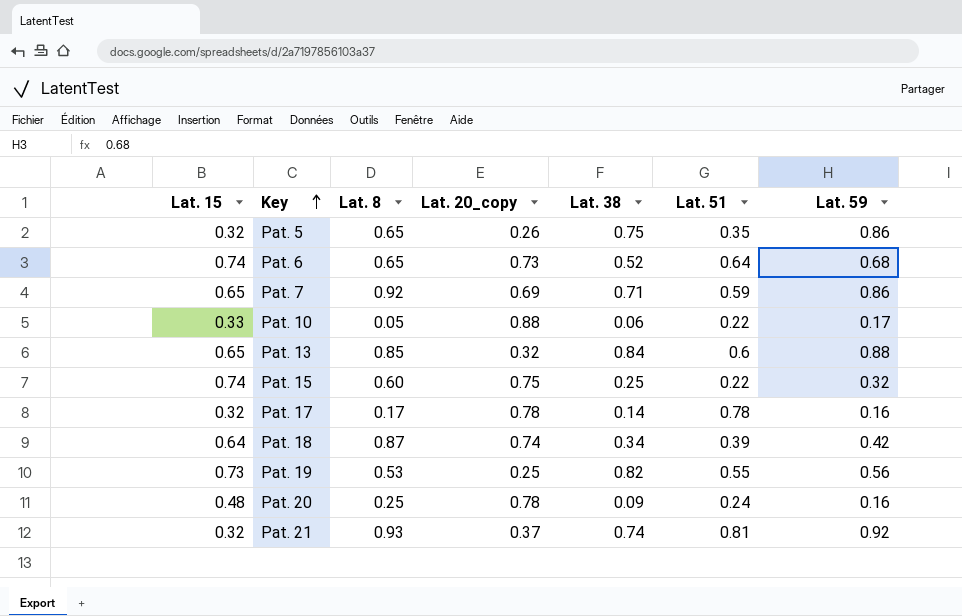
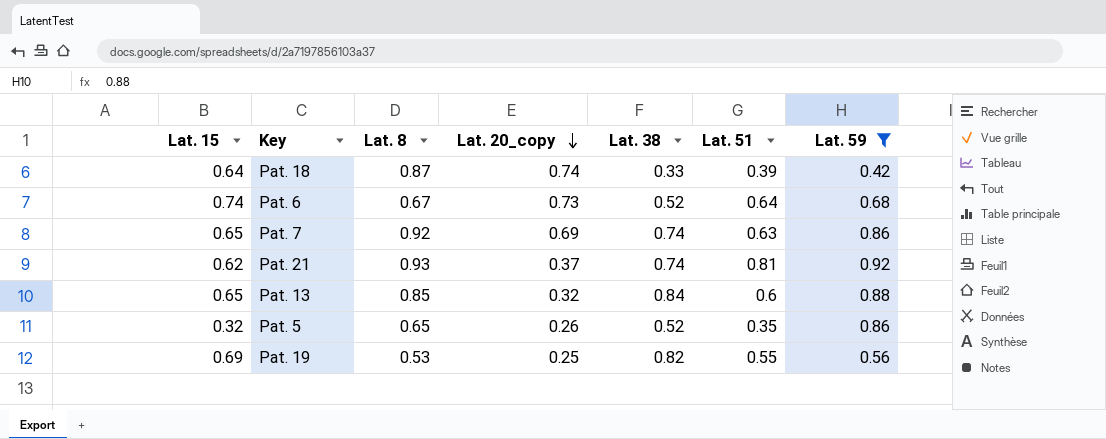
filter: none -> Lat. 59 >= 0.42
row order: Key ascending -> Lat. 20_copy descending
Pat. 18 | Lat. 38: 0.34 -> 0.33
Pat. 6 | Lat. 8: 0.65 -> 0.67
Pat. 7 | Lat. 38: 0.71 -> 0.74
Pat. 7 | Lat. 51: 0.59 -> 0.63
Pat. 21 | Lat. 15: 0.32 -> 0.62
Pat. 5 | Lat. 38: 0.75 -> 0.52
Pat. 19 | Lat. 15: 0.73 -> 0.69

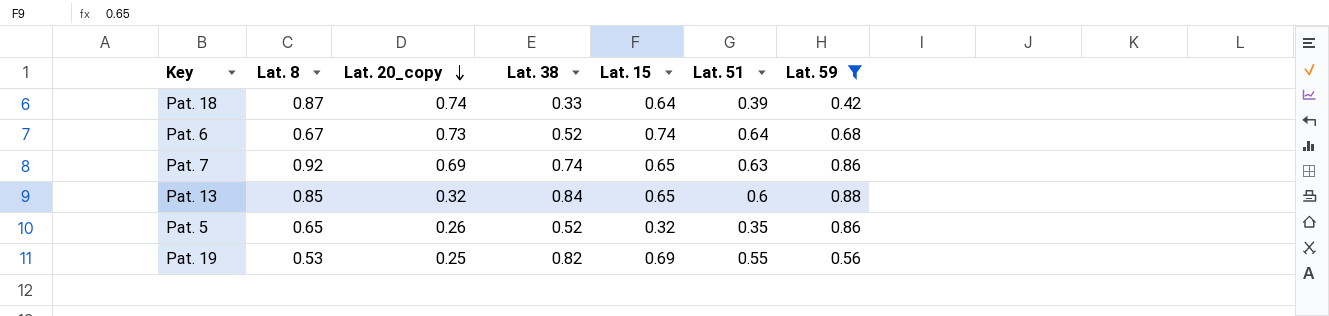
column Lat. 15 | position: 1 -> 5
row Pat. 21: 0.62 | 0.93 | 0.37 | 0.74 | 0.81 | 0.92 -> none

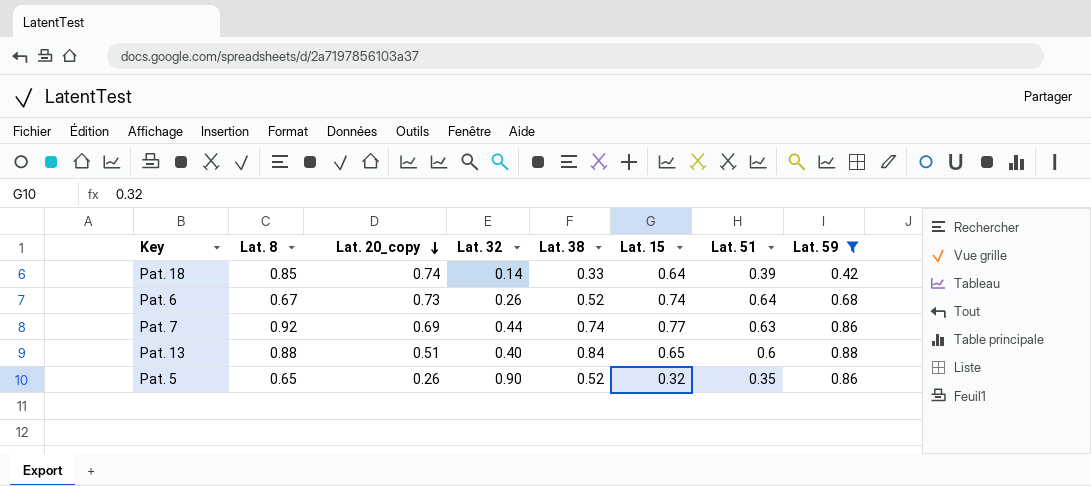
column Lat. 32 | position: none -> 4
row Pat. 19: 0.53 | 0.25 | 0.82 | 0.69 | 0.55 | 0.56 -> none
Pat. 18 | Lat. 8: 0.87 -> 0.85
Pat. 7 | Lat. 15: 0.65 -> 0.77
Pat. 13 | Lat. 8: 0.85 -> 0.88
Pat. 13 | Lat. 20_copy: 0.32 -> 0.51

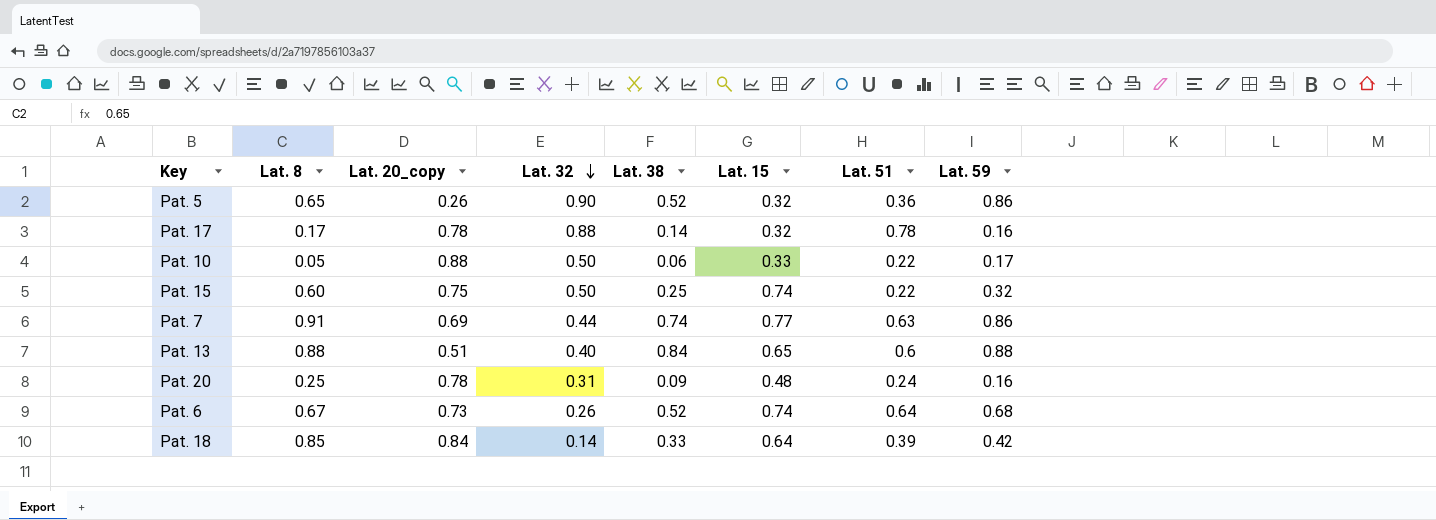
filter: Lat. 59 >= 0.42 -> none
row order: Lat. 20_copy descending -> Lat. 32 descending
Pat. 5 | Lat. 51: 0.35 -> 0.36
Pat. 7 | Lat. 8: 0.92 -> 0.91
Pat. 18 | Lat. 20_copy: 0.74 -> 0.84

